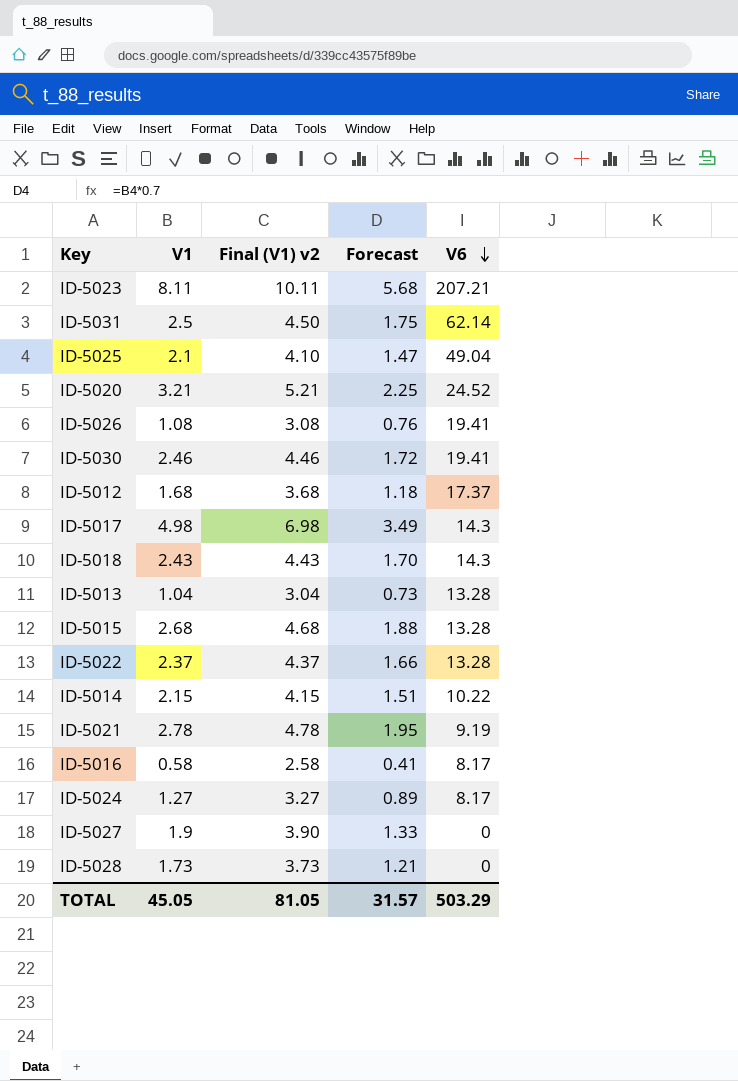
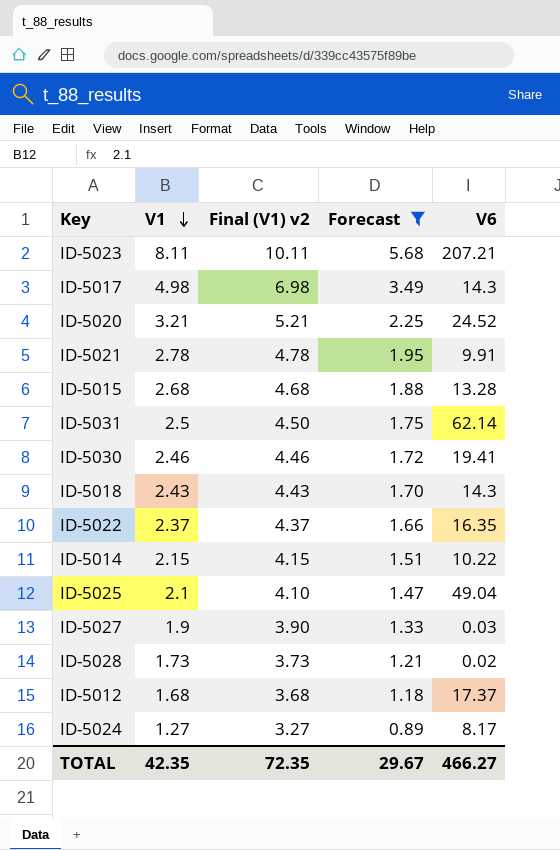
filter: none -> Forecast >= 0.89
row order: V6 descending -> V1 descending
ID-5021 | V6: 9.19 -> 9.91
ID-5022 | V6: 13.28 -> 16.35
ID-5027 | V6: 0 -> 0.03
ID-5028 | V6: 0 -> 0.02
TOTAL | V1: 45.05 -> 42.35
TOTAL | Final (V1) v2: 81.05 -> 72.35
TOTAL | Forecast: 31.57 -> 29.67
TOTAL | V6: 503.29 -> 466.27

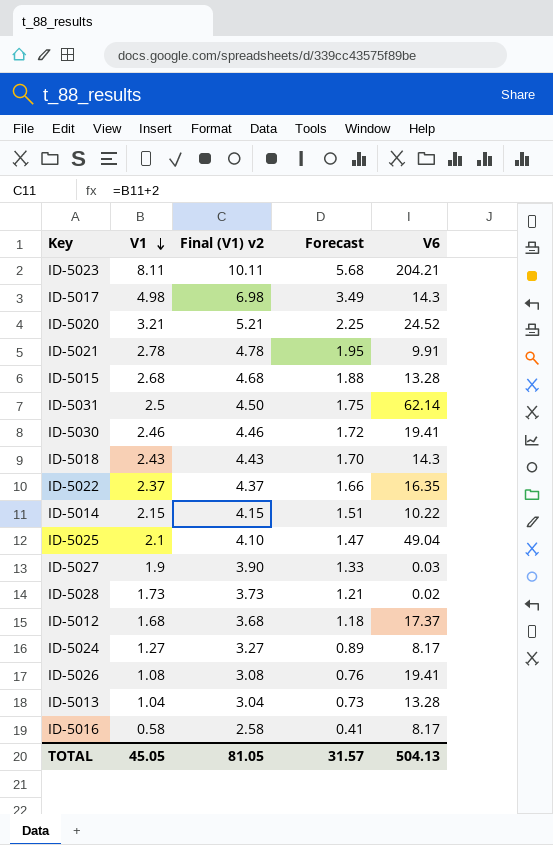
filter: Forecast >= 0.89 -> none
ID-5023 | V6: 207.21 -> 204.21
TOTAL | V1: 42.35 -> 45.05
TOTAL | Final (V1) v2: 72.35 -> 81.05
TOTAL | Forecast: 29.67 -> 31.57
TOTAL | V6: 466.27 -> 504.13

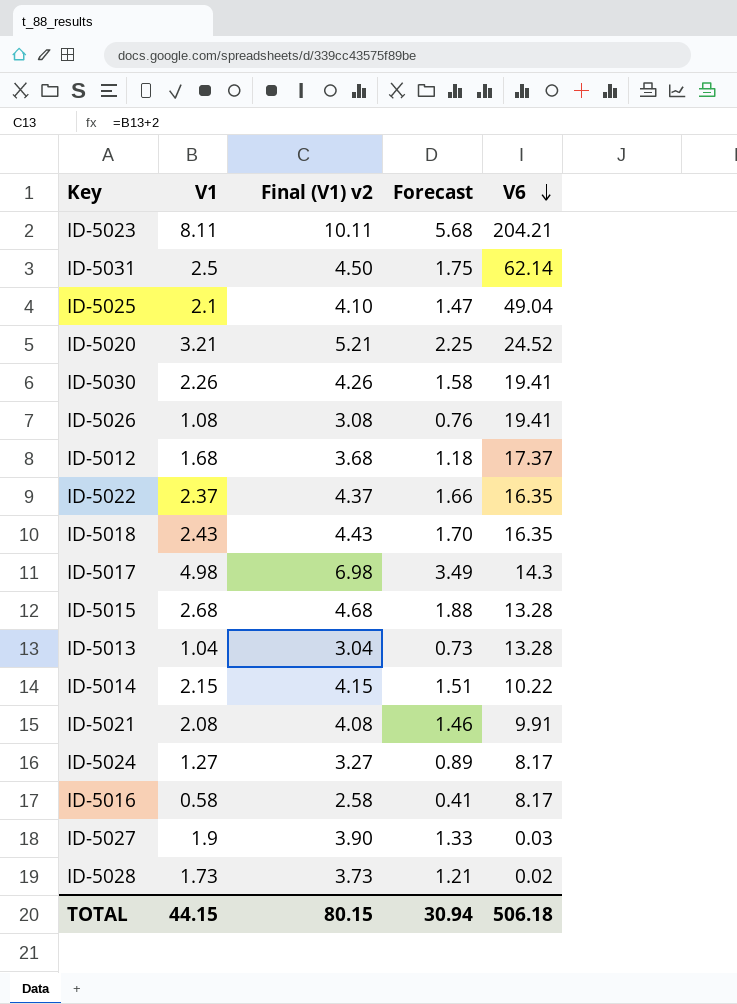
row order: V1 descending -> V6 descending
ID-5030 | V1: 2.46 -> 2.26
ID-5030 | Final (V1) v2: 4.46 -> 4.26
ID-5030 | Forecast: 1.72 -> 1.58
ID-5018 | V6: 14.3 -> 16.35
ID-5021 | V1: 2.78 -> 2.08
ID-5021 | Final (V1) v2: 4.78 -> 4.08
ID-5021 | Forecast: 1.95 -> 1.46
TOTAL | V1: 45.05 -> 44.15
TOTAL | Final (V1) v2: 81.05 -> 80.15
TOTAL | Forecast: 31.57 -> 30.94
TOTAL | V6: 504.13 -> 506.18

